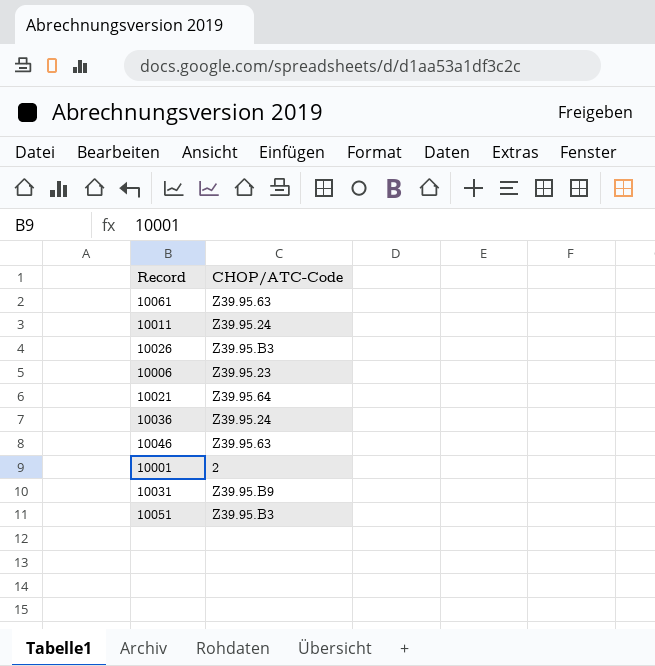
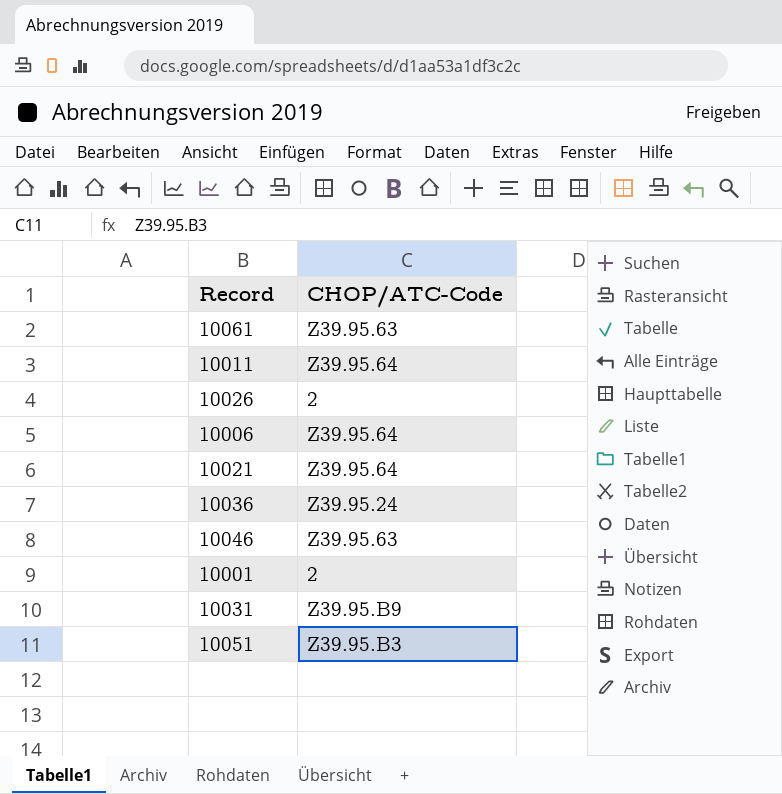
10011 | CHOP/ATC-Code: Z39.95.24 -> Z39.95.64
10026 | CHOP/ATC-Code: Z39.95.B3 -> 2
10006 | CHOP/ATC-Code: Z39.95.23 -> Z39.95.64

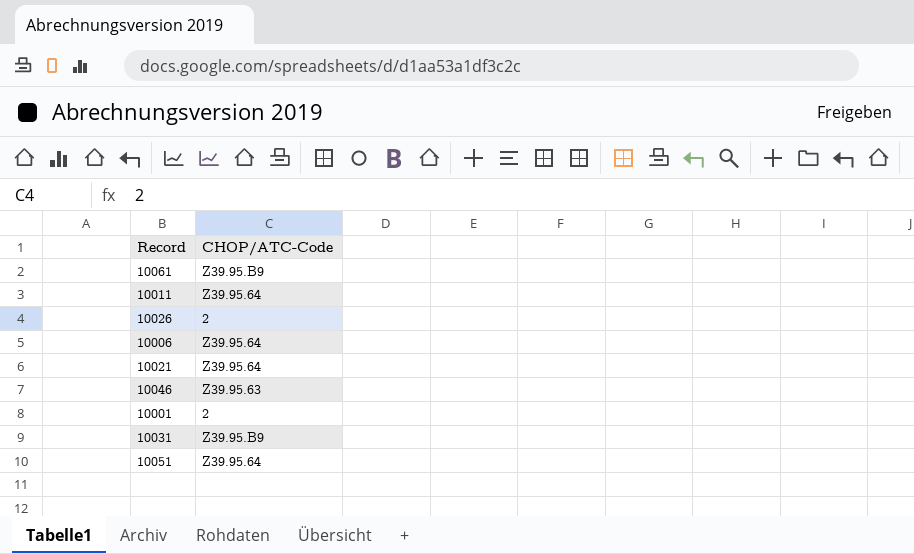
row 10036: Z39.95.24 -> none
10061 | CHOP/ATC-Code: Z39.95.63 -> Z39.95.B9
10051 | CHOP/ATC-Code: Z39.95.B3 -> Z39.95.64

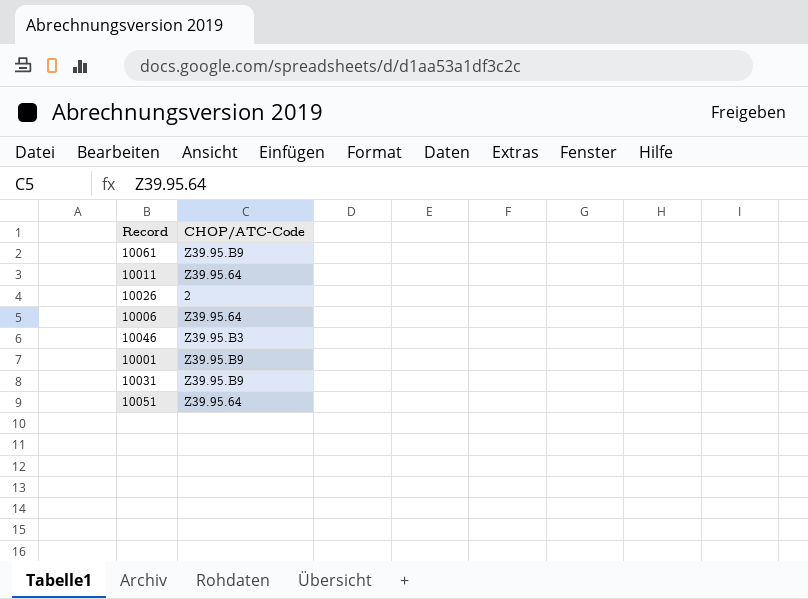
row 10021: Z39.95.64 -> none
10046 | CHOP/ATC-Code: Z39.95.63 -> Z39.95.B3
10001 | CHOP/ATC-Code: 2 -> Z39.95.B9

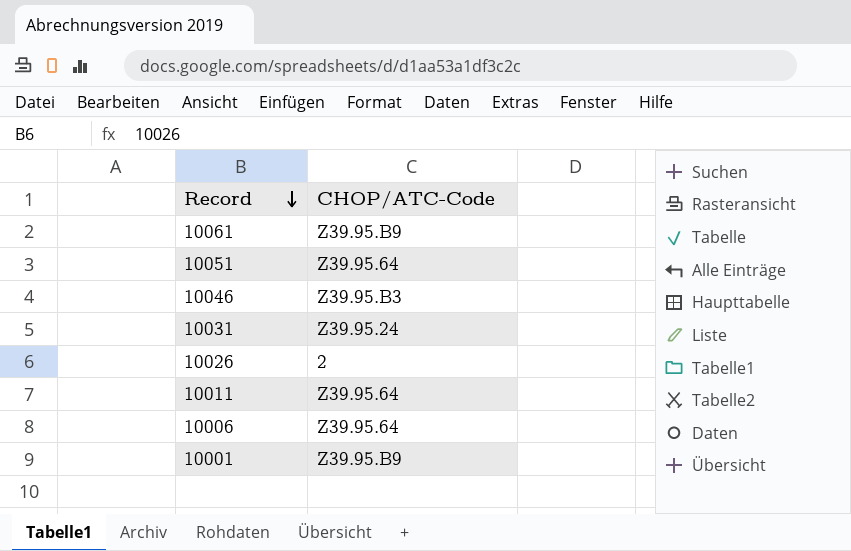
row order: none -> Record descending
10031 | CHOP/ATC-Code: Z39.95.B9 -> Z39.95.24

